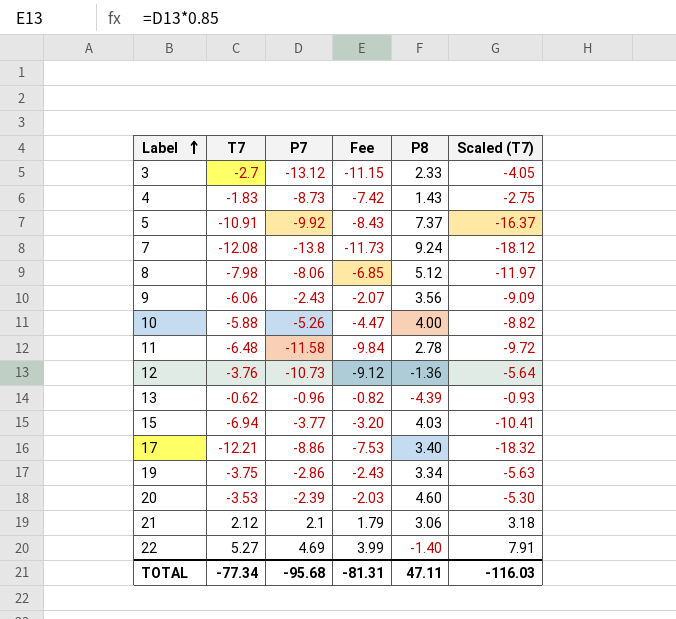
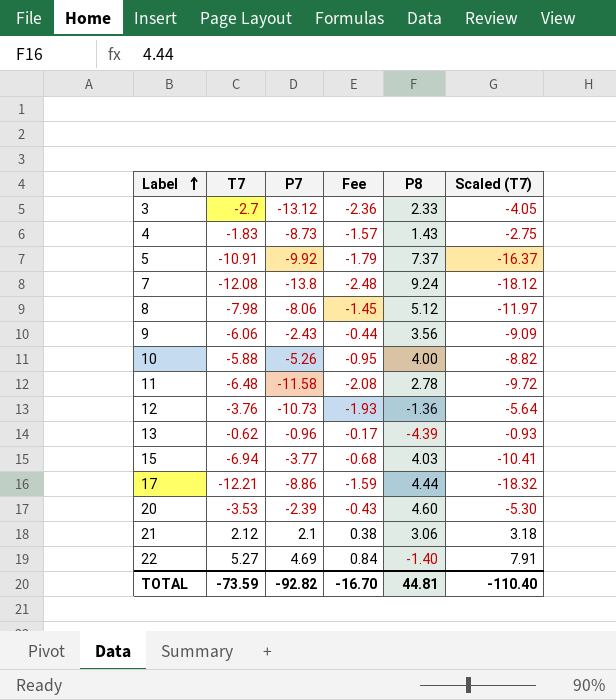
column Fee | formula: [P7] * 0.85 -> [P7] * 0.18
row 19: -3.75 | -2.86 | -2.43 | 3.34 | -5.63 -> none
17 | P8: 3.40 -> 4.44
TOTAL | T7: -77.34 -> -73.59
TOTAL | P7: -95.68 -> -92.82
TOTAL | Fee: -81.31 -> -16.70
TOTAL | P8: 47.11 -> 44.81
TOTAL | Scaled (T7): -116.03 -> -110.40

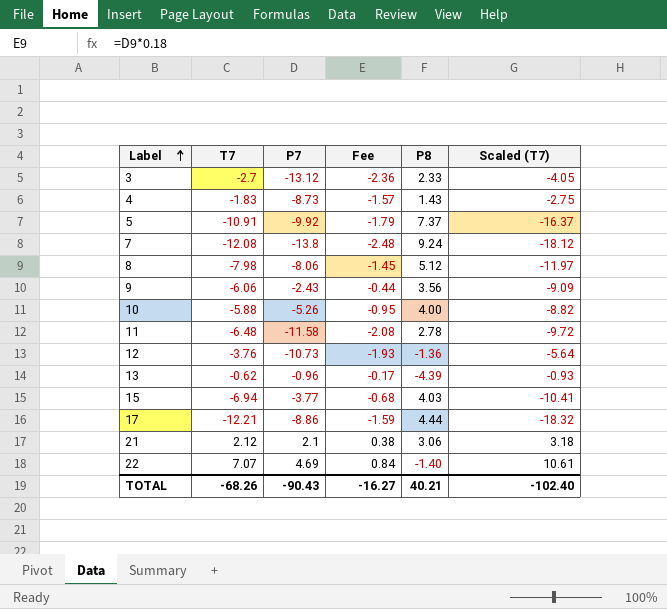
row 20: -3.53 | -2.39 | -0.43 | 4.60 | -5.30 -> none
22 | T7: 5.27 -> 7.07
22 | Scaled (T7): 7.91 -> 10.61
TOTAL | T7: -73.59 -> -68.26
TOTAL | P7: -92.82 -> -90.43
TOTAL | Fee: -16.70 -> -16.27
TOTAL | P8: 44.81 -> 40.21
TOTAL | Scaled (T7): -110.40 -> -102.40

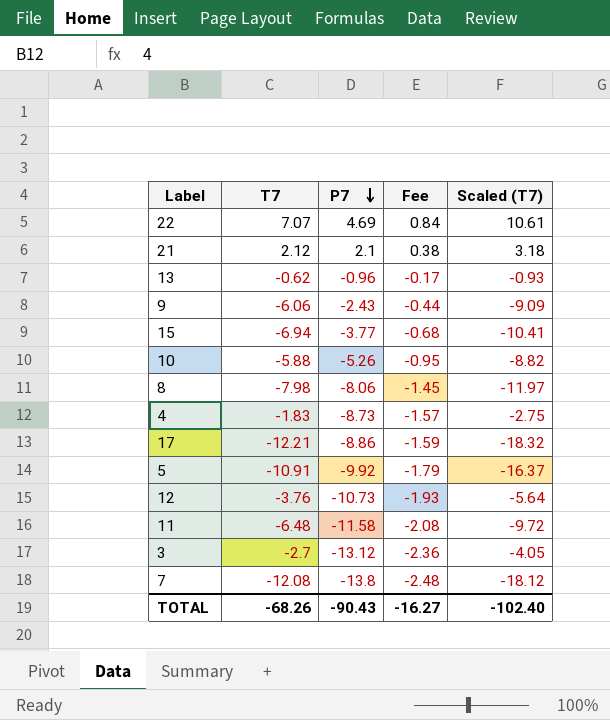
row order: Label ascending -> P7 descending
column P8 | position: 5 -> none

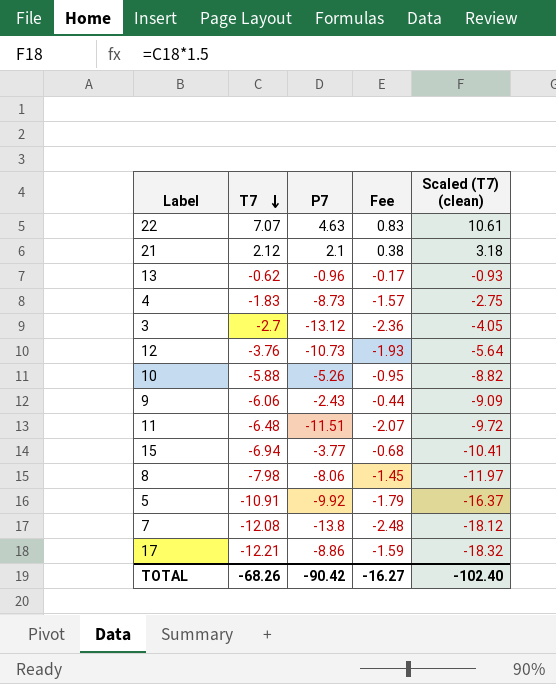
row order: P7 descending -> T7 descending
column name: Scaled (T7) -> Scaled (T7) (clean)
22 | P7: 4.69 -> 4.63
22 | Fee: 0.84 -> 0.83
11 | P7: -11.58 -> -11.51
11 | Fee: -2.08 -> -2.07
TOTAL | P7: -90.43 -> -90.42

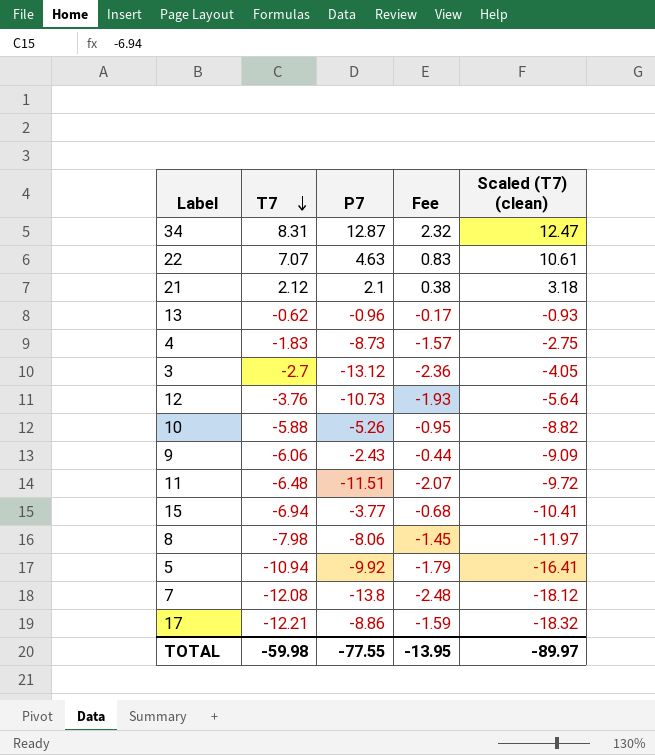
row 34: none -> 8.31 | 12.87 | 2.32 | 12.47
5 | T7: -10.91 -> -10.94
5 | Scaled (T7) (clean): -16.37 -> -16.41
TOTAL | T7: -68.26 -> -59.98
TOTAL | P7: -90.42 -> -77.55
TOTAL | Fee: -16.27 -> -13.95
TOTAL | Scaled (T7) (clean): -102.40 -> -89.97

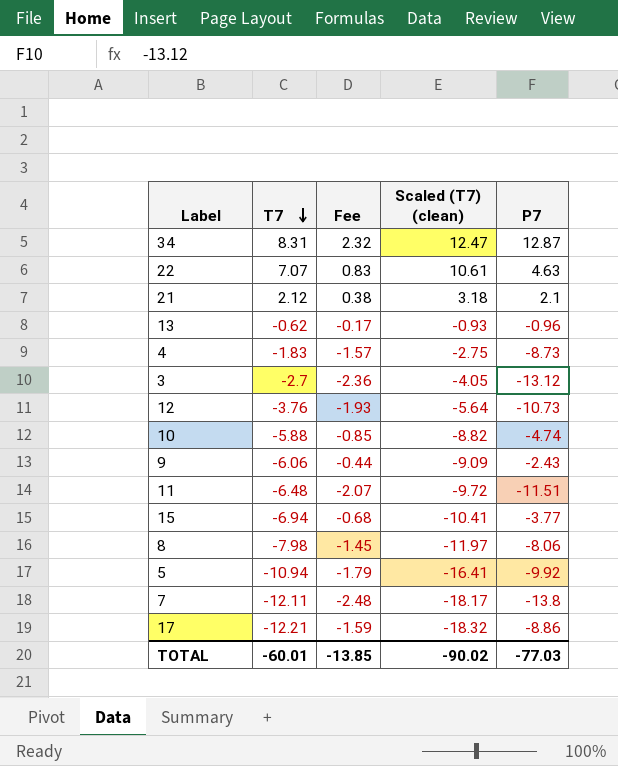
column P7 | position: 3 -> 5
10 | Fee: -0.95 -> -0.85
10 | P7: -5.26 -> -4.74
7 | T7: -12.08 -> -12.11
7 | Scaled (T7) (clean): -18.12 -> -18.17
TOTAL | T7: -59.98 -> -60.01
TOTAL | Fee: -13.95 -> -13.85
TOTAL | Scaled (T7) (clean): -89.97 -> -90.02
TOTAL | P7: -77.55 -> -77.03

